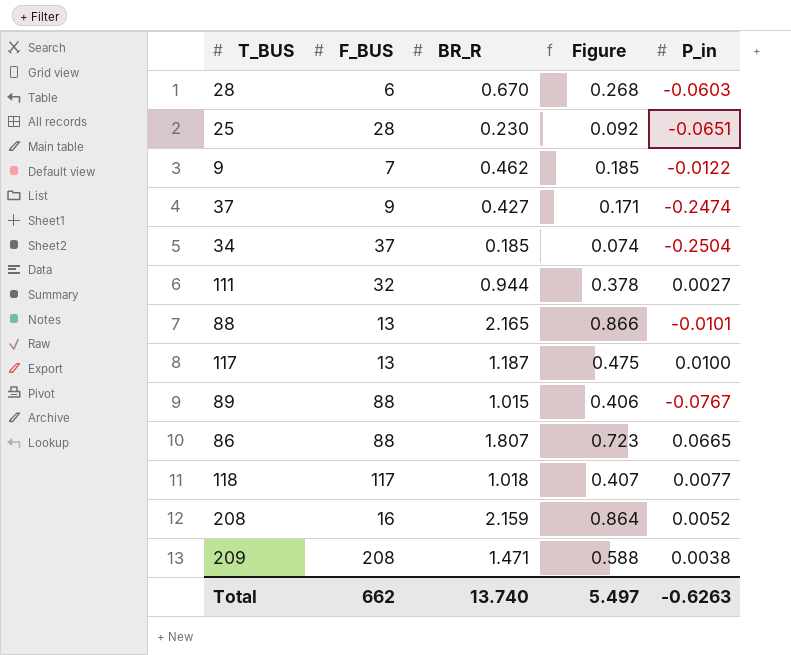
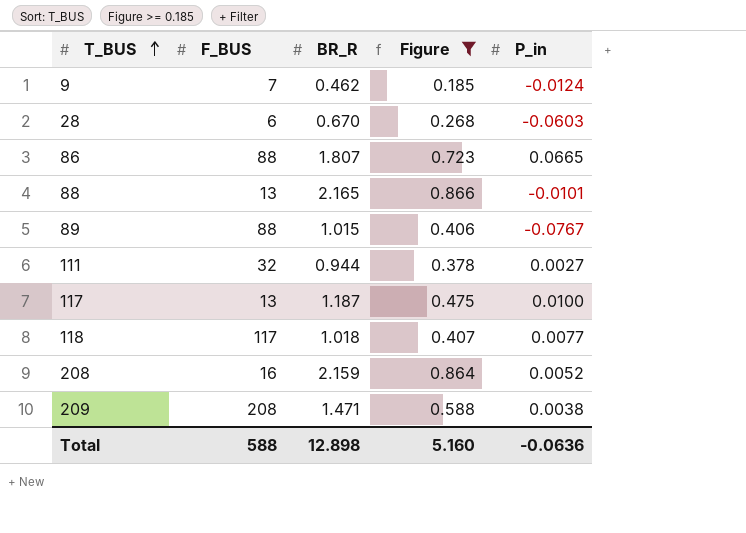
filter: none -> Figure >= 0.185
row order: none -> T_BUS ascending
9 | P_in: -0.0122 -> -0.0124
Total | F_BUS: 662 -> 588
Total | BR_R: 13.740 -> 12.898
Total | Figure: 5.497 -> 5.160
Total | P_in: -0.6263 -> -0.0636

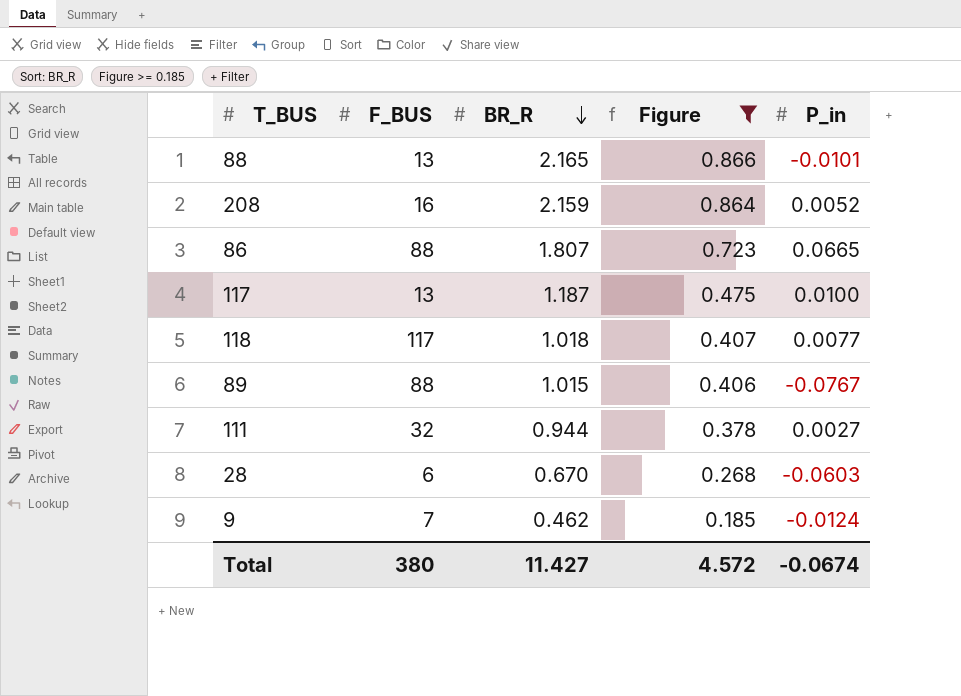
row order: T_BUS ascending -> BR_R descending
row 209: 208 | 1.471 | 0.588 | 0.0038 -> none
Total | F_BUS: 588 -> 380
Total | BR_R: 12.898 -> 11.427
Total | Figure: 5.160 -> 4.572
Total | P_in: -0.0636 -> -0.0674

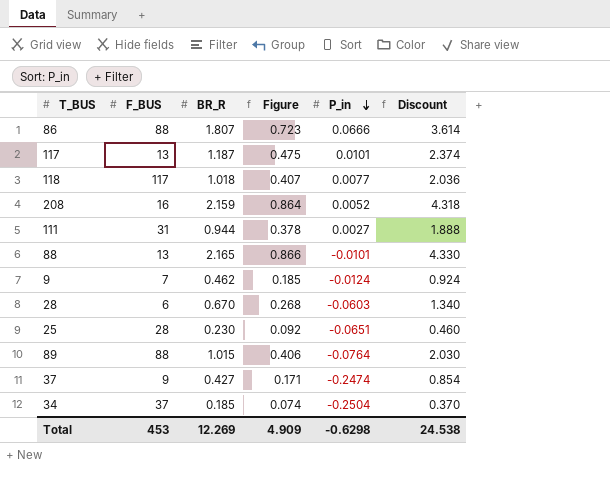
filter: Figure >= 0.185 -> none
row order: BR_R descending -> P_in descending
column Discount | formula: none -> [BR_R] * 2
86 | P_in: 0.0665 -> 0.0666
117 | P_in: 0.0100 -> 0.0101
111 | F_BUS: 32 -> 31
89 | P_in: -0.0767 -> -0.0764
Total | F_BUS: 380 -> 453
Total | BR_R: 11.427 -> 12.269
Total | Figure: 4.572 -> 4.909
Total | P_in: -0.0674 -> -0.6298

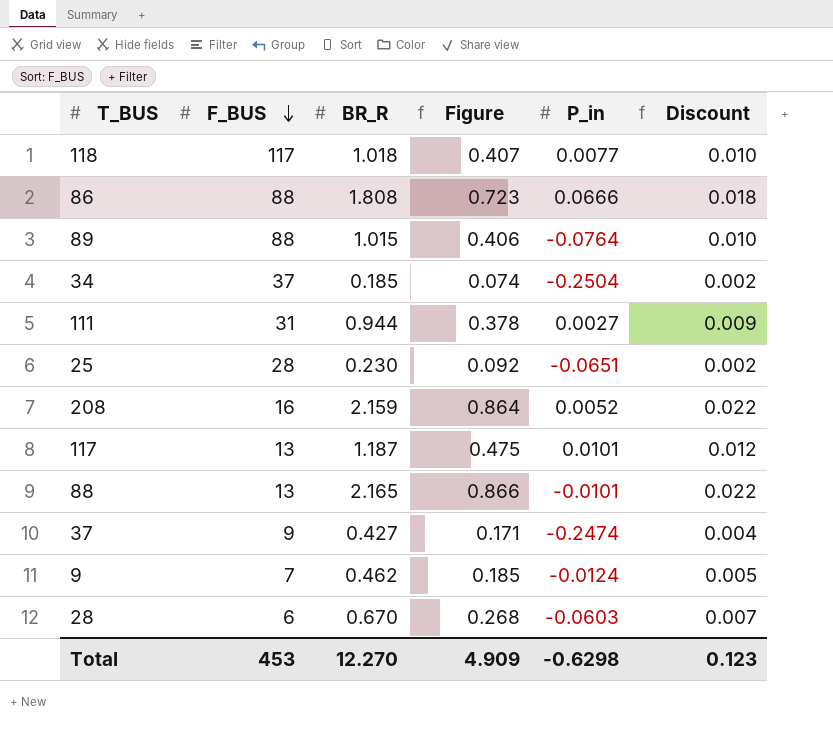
row order: P_in descending -> F_BUS descending
column Discount | formula: [BR_R] * 2 -> [BR_R] * 0.01
86 | BR_R: 1.807 -> 1.808
Total | BR_R: 12.269 -> 12.270
Total | Discount: 24.538 -> 0.123

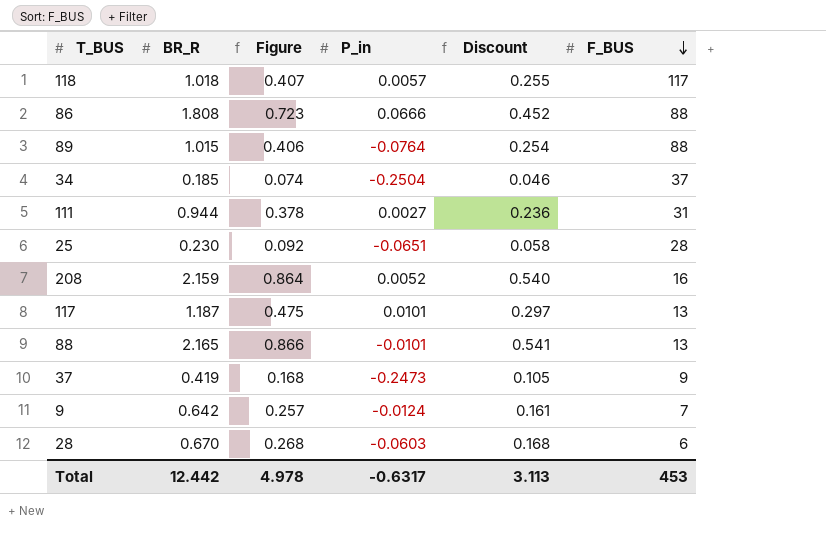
column Discount | formula: [BR_R] * 0.01 -> [BR_R] * 0.25
column F_BUS | position: 2 -> 6
118 | P_in: 0.0077 -> 0.0057
37 | BR_R: 0.427 -> 0.419
37 | Figure: 0.171 -> 0.168
37 | P_in: -0.2474 -> -0.2473
9 | BR_R: 0.462 -> 0.642
9 | Figure: 0.185 -> 0.257
Total | BR_R: 12.270 -> 12.442
Total | Figure: 4.909 -> 4.978
Total | P_in: -0.6298 -> -0.6317
Total | Discount: 0.123 -> 3.113

